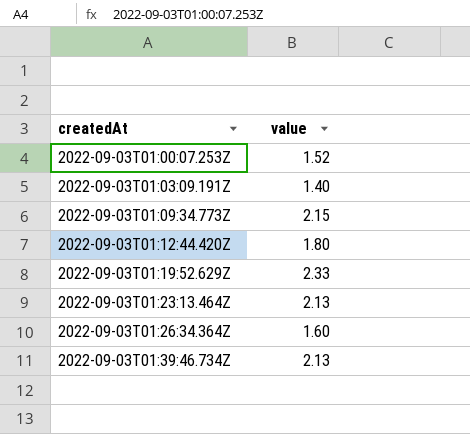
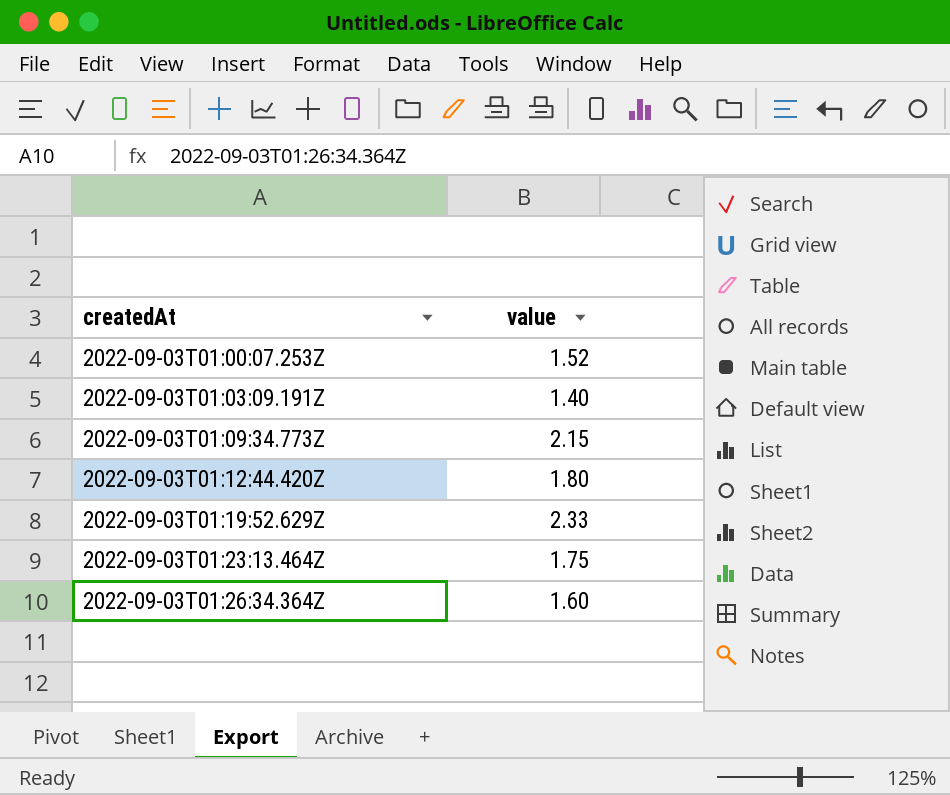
row 2022-09-03T01:39:46.734Z: 2.13 -> none
2022-09-03T01:23:13.464Z | value: 2.13 -> 1.75

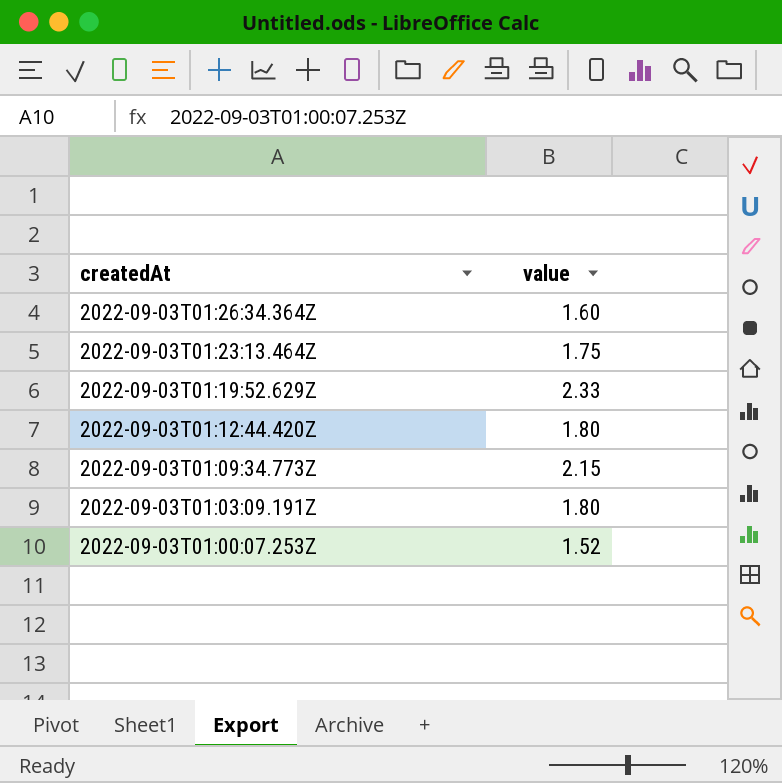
row order: createdAt ascending -> createdAt descending
2022-09-03T01:03:09.191Z | value: 1.40 -> 1.80

